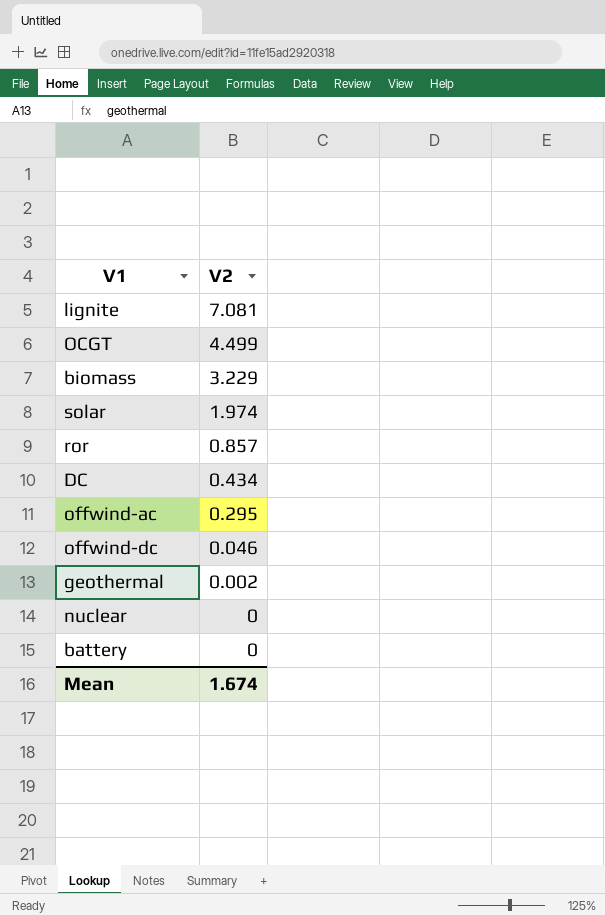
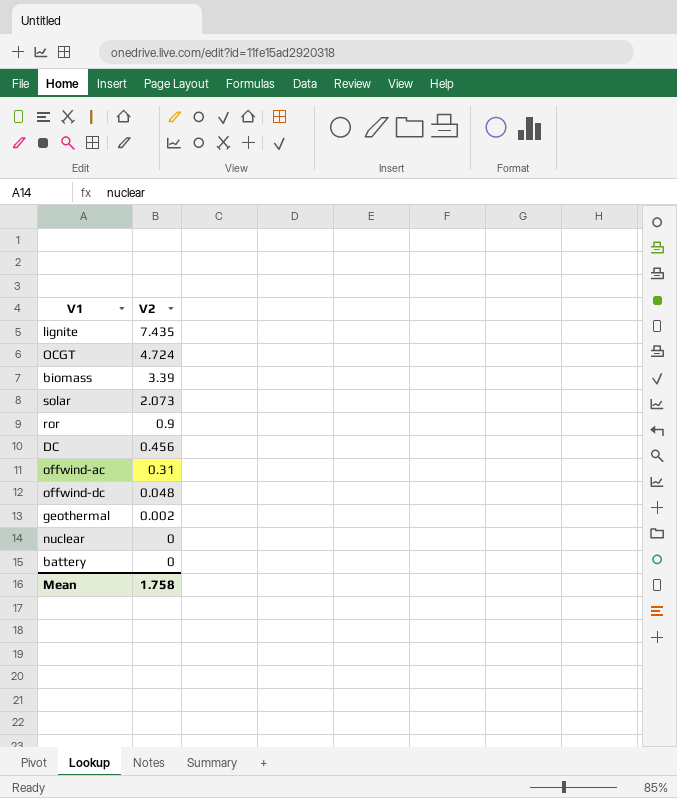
lignite | V2: 7.081 -> 7.435
OCGT | V2: 4.499 -> 4.724
biomass | V2: 3.229 -> 3.39
solar | V2: 1.974 -> 2.073
ror | V2: 0.857 -> 0.9
DC | V2: 0.434 -> 0.456
offwind-ac | V2: 0.295 -> 0.31
offwind-dc | V2: 0.046 -> 0.048
Mean | V2: 1.674 -> 1.758

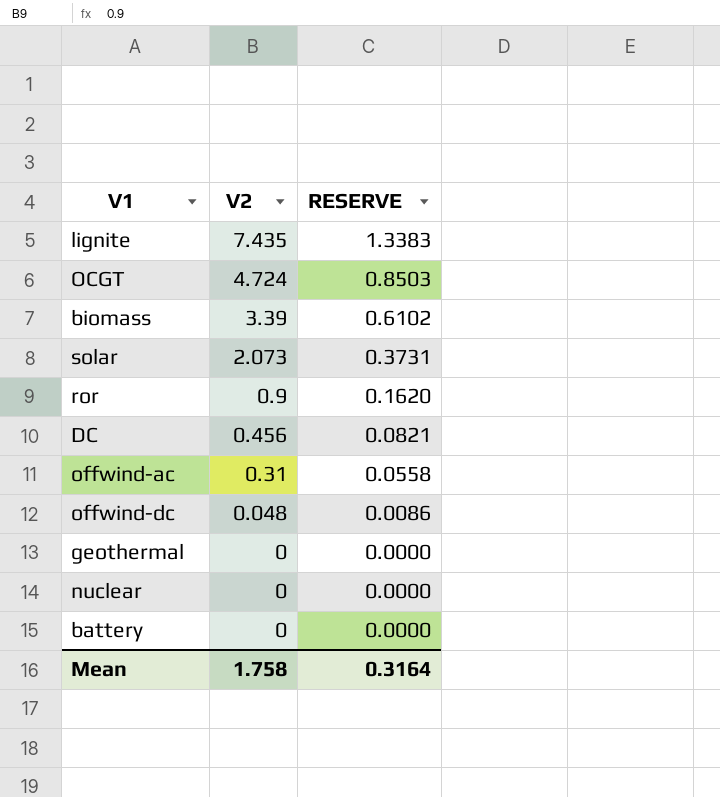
column RESERVE | formula: none -> [V2] * 0.18
geothermal | V2: 0.002 -> 0

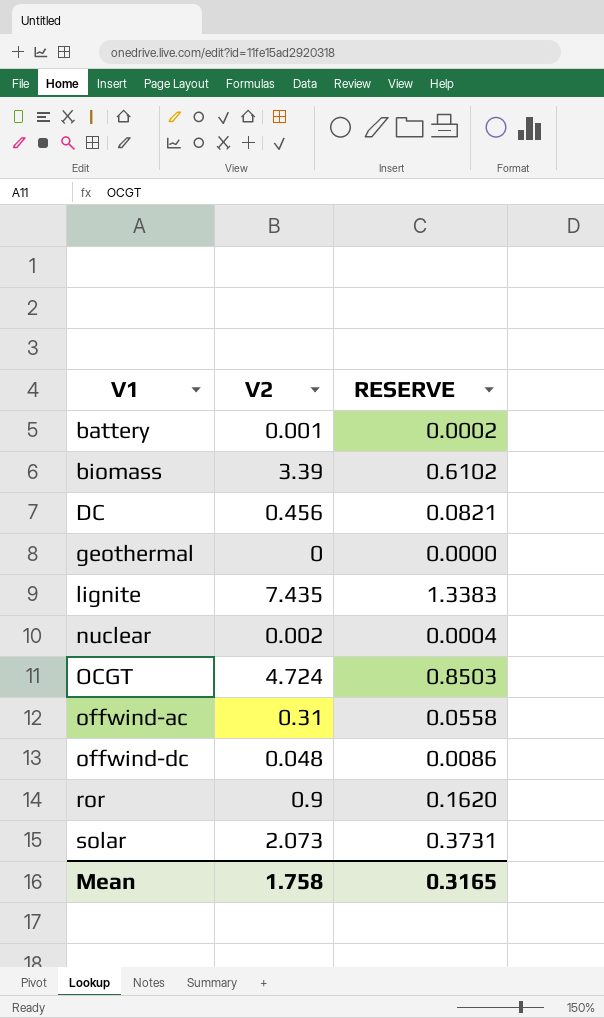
row order: V2 descending -> V1 ascending
battery | V2: 0 -> 0.001
battery | RESERVE: 0.0000 -> 0.0002
nuclear | V2: 0 -> 0.002
nuclear | RESERVE: 0.0000 -> 0.0004
Mean | RESERVE: 0.3164 -> 0.3165

